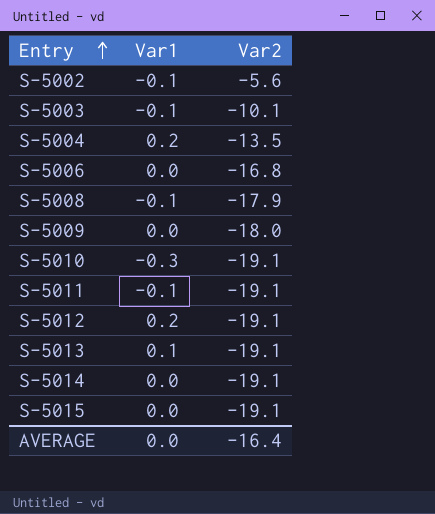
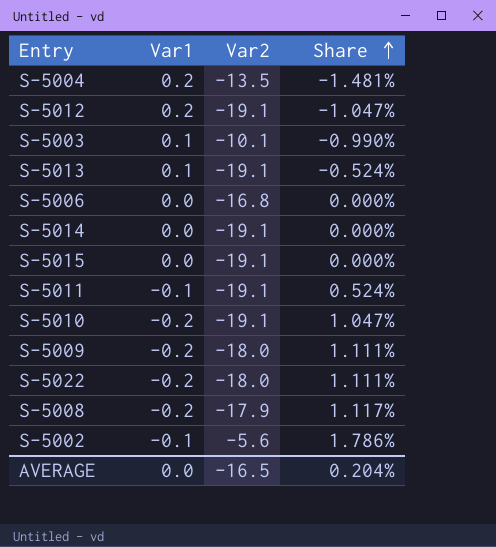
row order: Entry ascending -> Share ascending
column Share | formula: none -> [Var1] / [Var2]
S-5003 | Var1: -0.1 -> 0.1
S-5010 | Var1: -0.3 -> -0.2
S-5009 | Var1: 0.0 -> -0.2
row S-5022: none -> -0.2 | -18.0 | 1.111%
S-5008 | Var1: -0.1 -> -0.2
AVERAGE | Var2: -16.4 -> -16.5

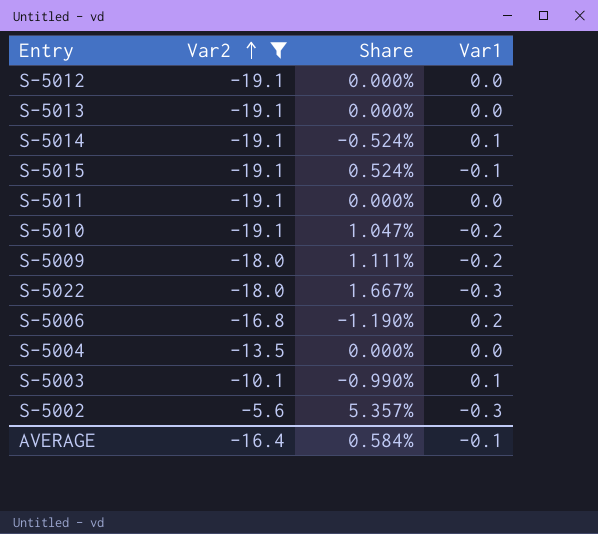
filter: none -> Var2 != -17.9
row order: Share ascending -> Var2 ascending
column Var1 | position: 2 -> 4
S-5012 | Share: -1.047% -> 0.000%
S-5012 | Var1: 0.2 -> 0.0
S-5013 | Share: -0.524% -> 0.000%
S-5013 | Var1: 0.1 -> 0.0
S-5014 | Share: 0.000% -> -0.524%
S-5014 | Var1: 0.0 -> 0.1
S-5015 | Share: 0.000% -> 0.524%
S-5015 | Var1: 0.0 -> -0.1
S-5011 | Share: 0.524% -> 0.000%
S-5011 | Var1: -0.1 -> 0.0
S-5022 | Share: 1.111% -> 1.667%
S-5022 | Var1: -0.2 -> -0.3
S-5006 | Share: 0.000% -> -1.190%
S-5006 | Var1: 0.0 -> 0.2
S-5004 | Share: -1.481% -> 0.000%
S-5004 | Var1: 0.2 -> 0.0
S-5002 | Share: 1.786% -> 5.357%
S-5002 | Var1: -0.1 -> -0.3
AVERAGE | Var2: -16.5 -> -16.4
AVERAGE | Share: 0.204% -> 0.584%
AVERAGE | Var1: 0.0 -> -0.1

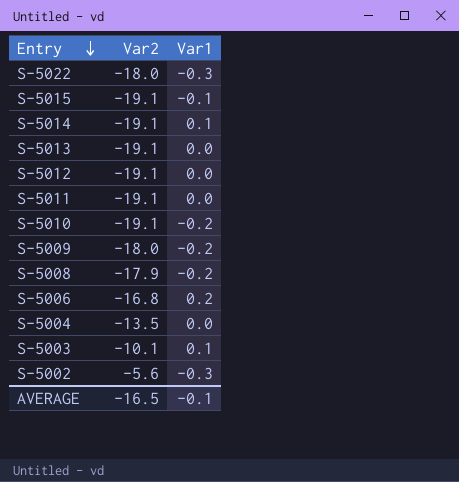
filter: Var2 != -17.9 -> none
row order: Var2 ascending -> Entry descending
column Share | formula: [Var1] / [Var2] -> none
AVERAGE | Var2: -16.4 -> -16.5

